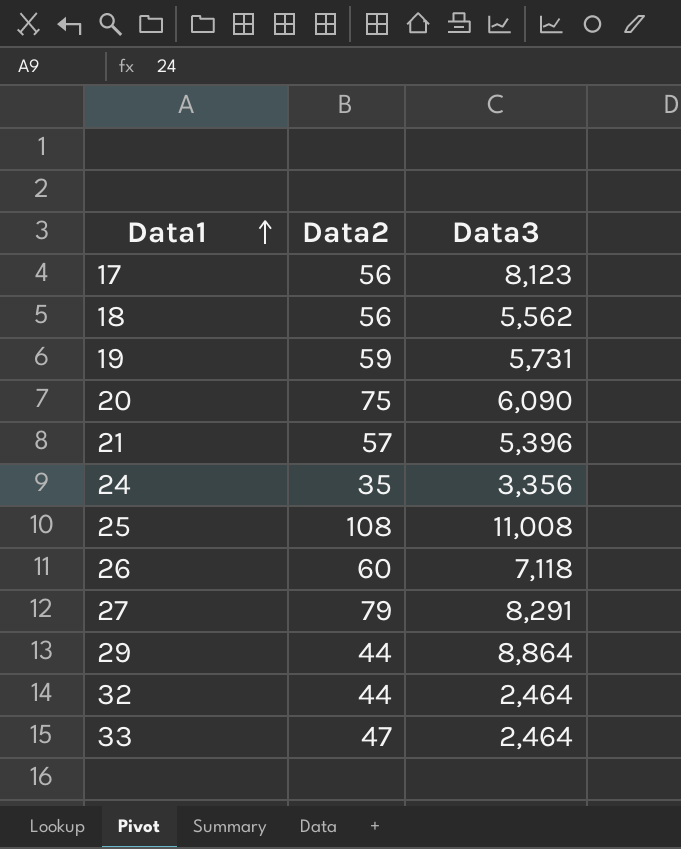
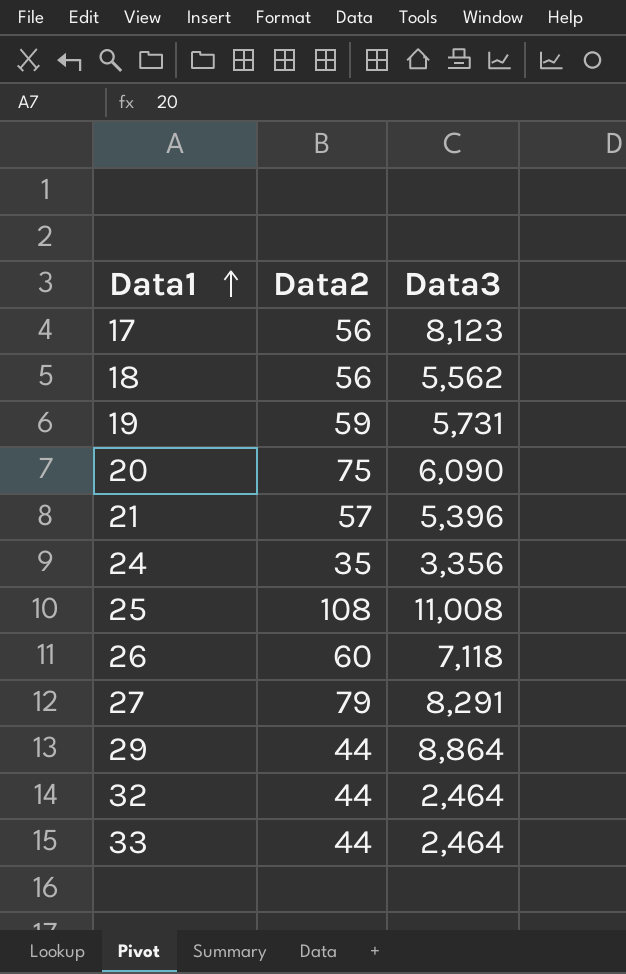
33 | Data2: 47 -> 44

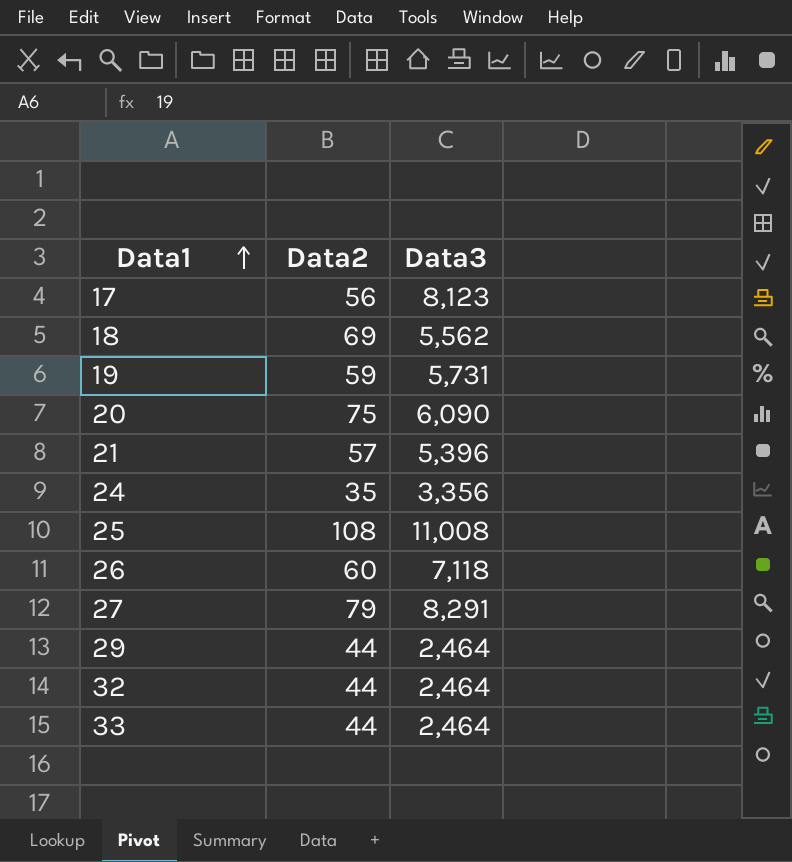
18 | Data2: 56 -> 69
29 | Data3: 8,864 -> 2,464

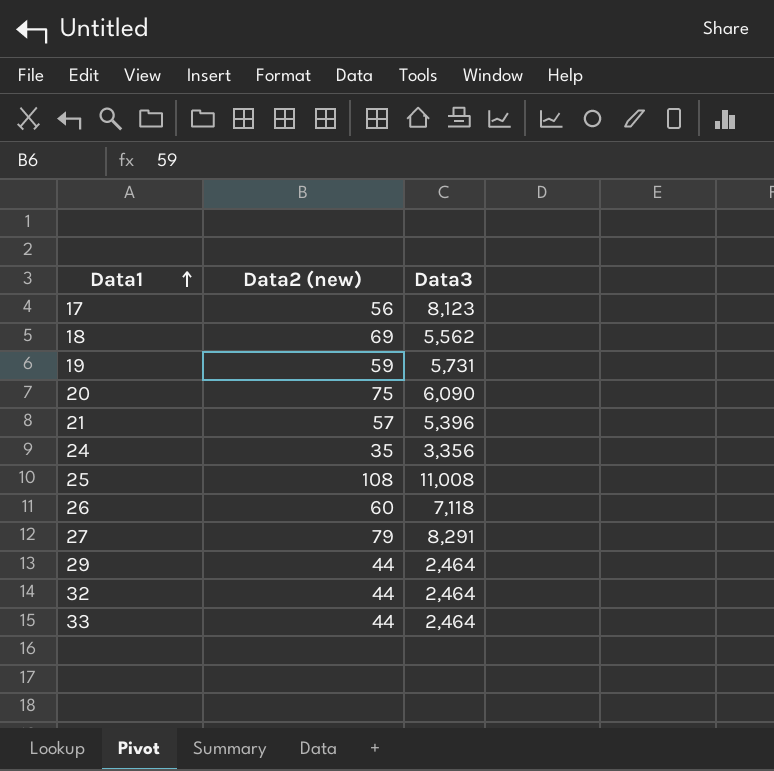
column name: Data2 -> Data2 (new)

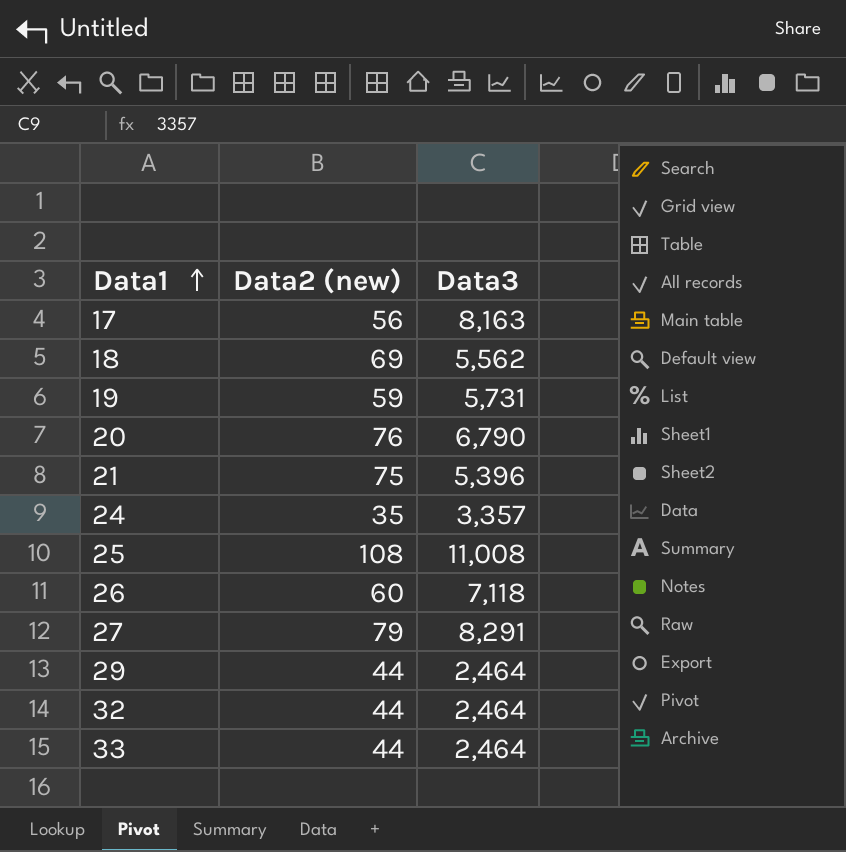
17 | Data3: 8,123 -> 8,163
20 | Data2 (new): 75 -> 76
20 | Data3: 6,090 -> 6,790
21 | Data2 (new): 57 -> 75
24 | Data3: 3,356 -> 3,357

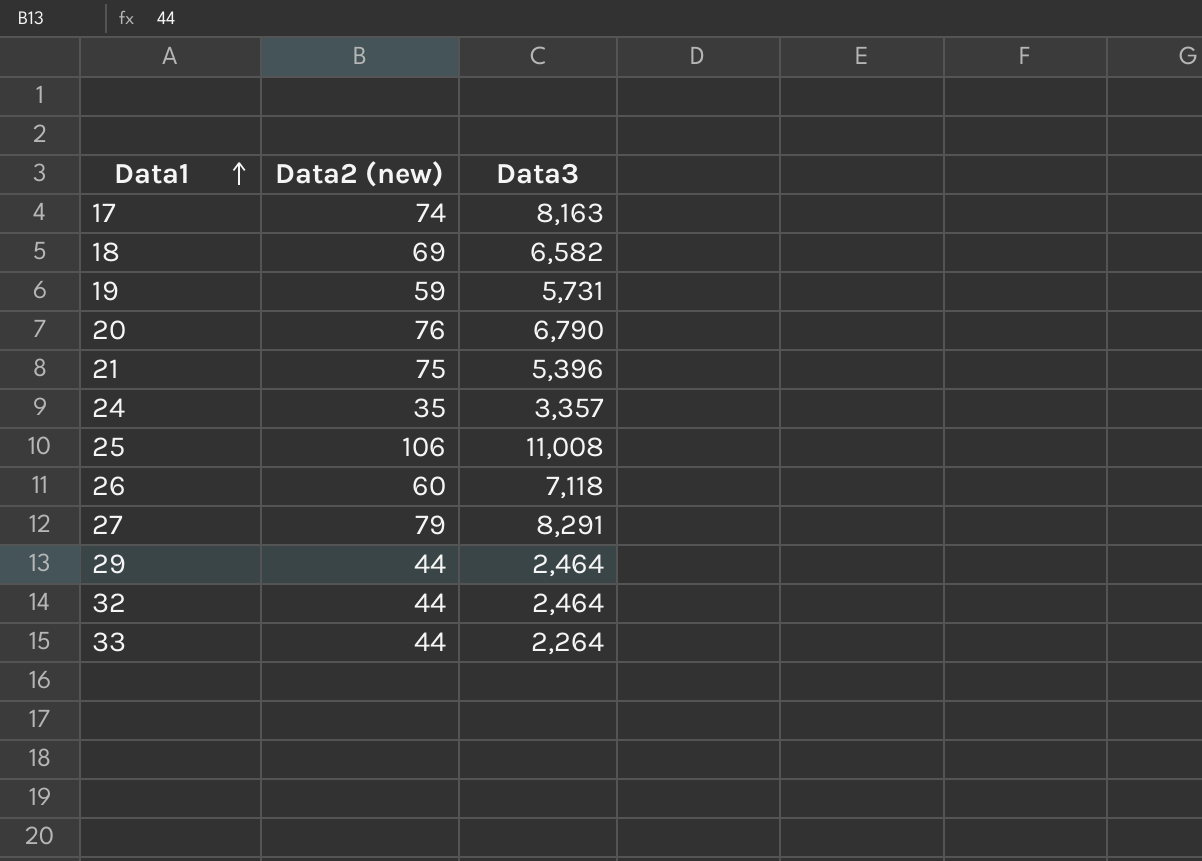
17 | Data2 (new): 56 -> 74
18 | Data3: 5,562 -> 6,582
25 | Data2 (new): 108 -> 106
33 | Data3: 2,464 -> 2,264

